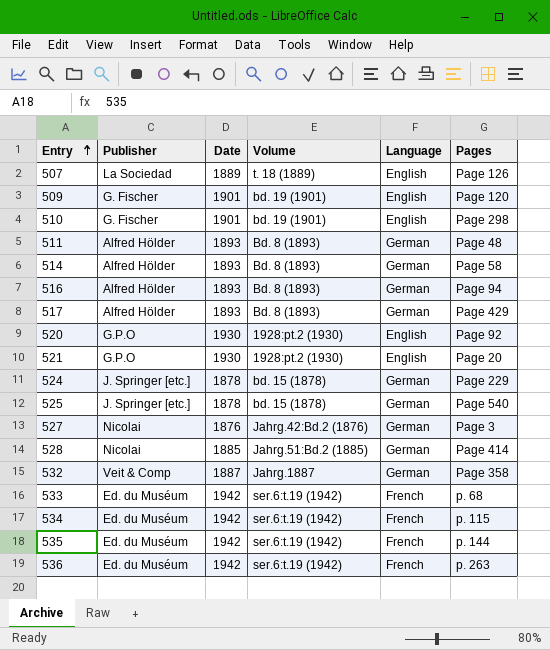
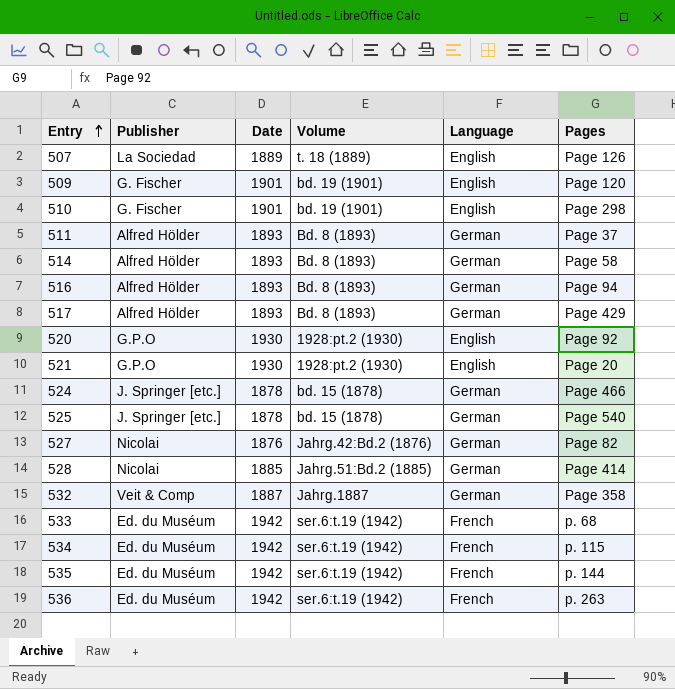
511 | Pages: Page 48 -> Page 37
524 | Pages: Page 229 -> Page 466
527 | Pages: Page 3 -> Page 82

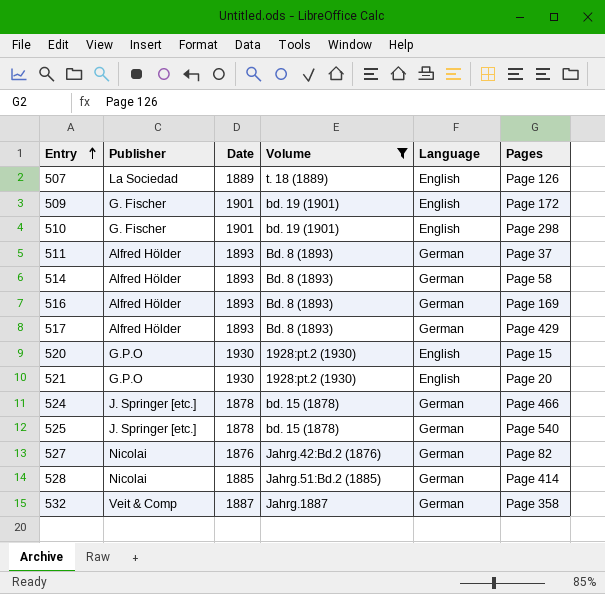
filter: none -> Volume != ser.6:t.19 (1942)
509 | Pages: Page 120 -> Page 172
516 | Pages: Page 94 -> Page 169
520 | Pages: Page 92 -> Page 15

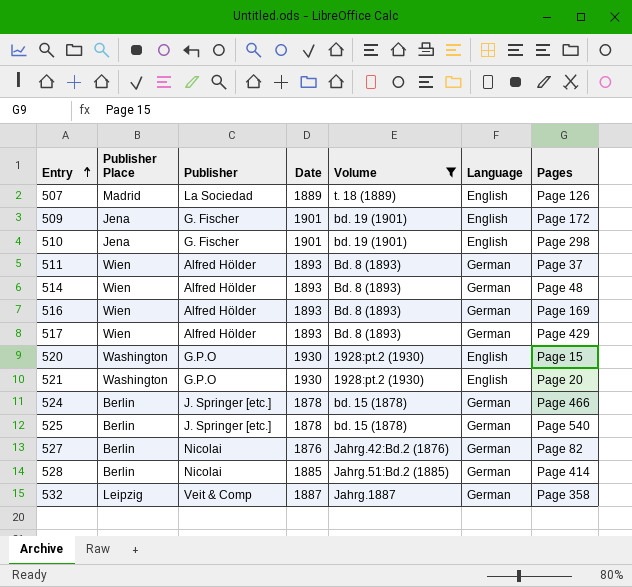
column Publisher Place | position: none -> 2
514 | Pages: Page 58 -> Page 48

